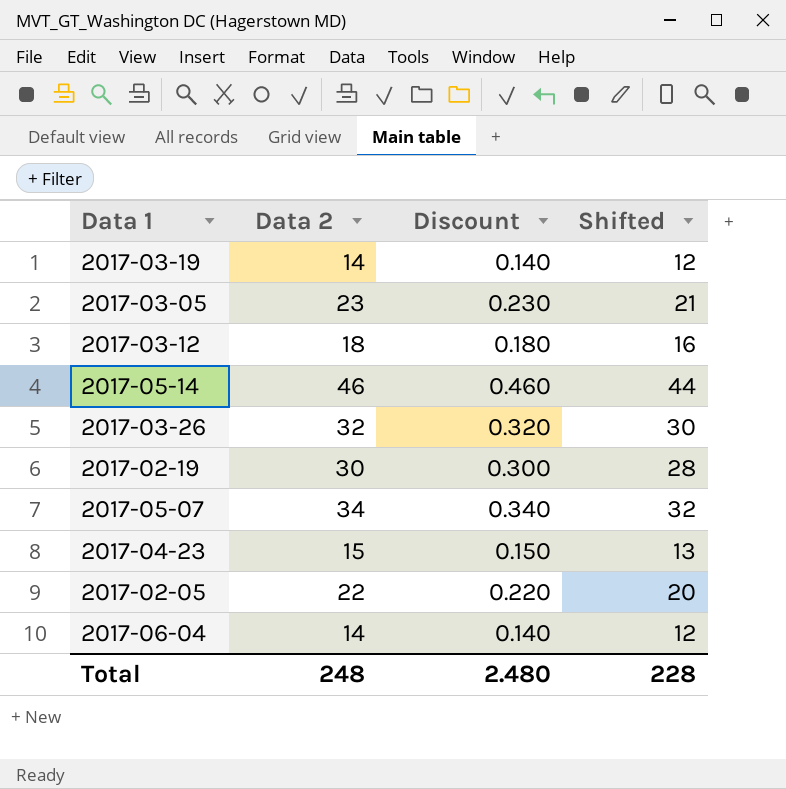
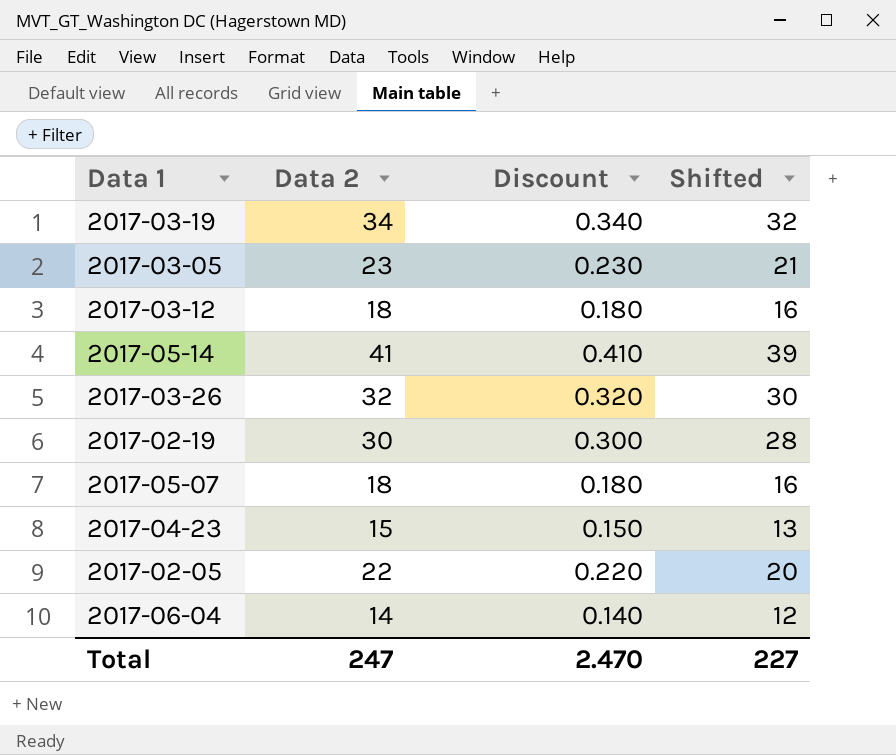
2017-03-19 | Data 2: 14 -> 34
2017-03-19 | Discount: 0.140 -> 0.340
2017-03-19 | Shifted: 12 -> 32
2017-05-14 | Data 2: 46 -> 41
2017-05-14 | Discount: 0.460 -> 0.410
2017-05-14 | Shifted: 44 -> 39
2017-05-07 | Data 2: 34 -> 18
2017-05-07 | Discount: 0.340 -> 0.180
2017-05-07 | Shifted: 32 -> 16
Total | Data 2: 248 -> 247
Total | Discount: 2.480 -> 2.470
Total | Shifted: 228 -> 227

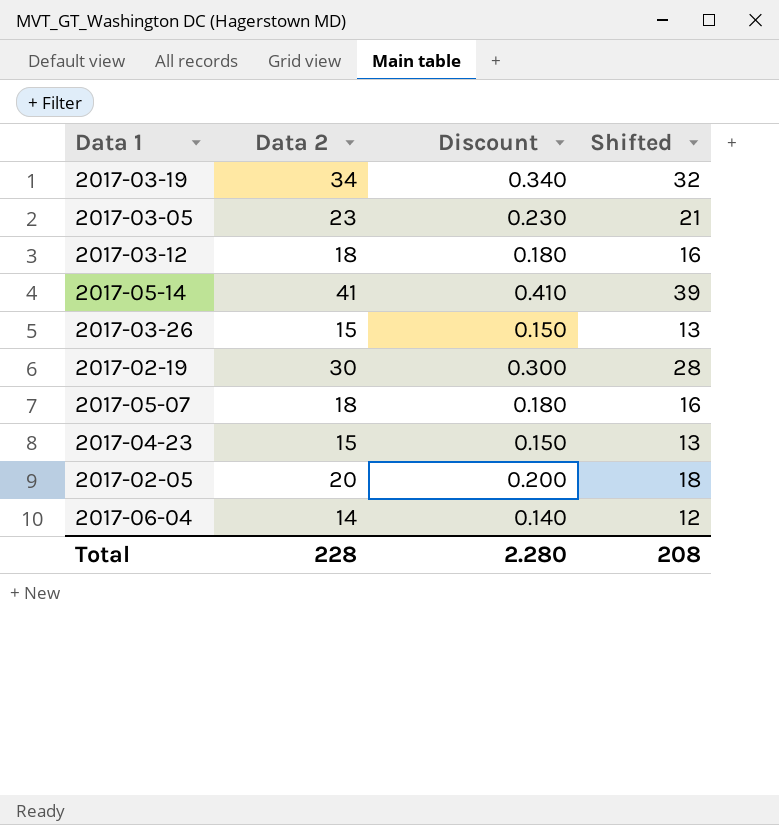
2017-03-26 | Data 2: 32 -> 15
2017-03-26 | Discount: 0.320 -> 0.150
2017-03-26 | Shifted: 30 -> 13
2017-02-05 | Data 2: 22 -> 20
2017-02-05 | Discount: 0.220 -> 0.200
2017-02-05 | Shifted: 20 -> 18
Total | Data 2: 247 -> 228
Total | Discount: 2.470 -> 2.280
Total | Shifted: 227 -> 208

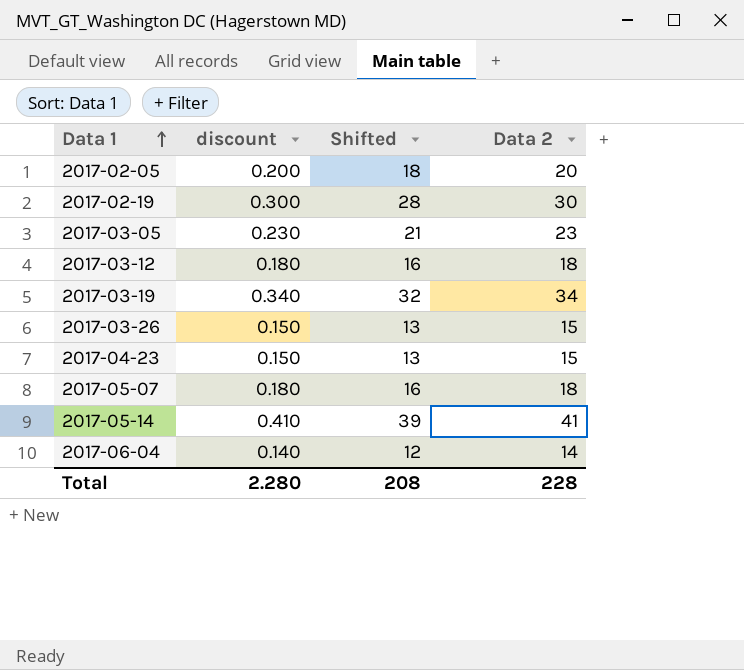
row order: none -> Data 1 ascending
column name: Discount -> discount
column Data 2 | position: 2 -> 4

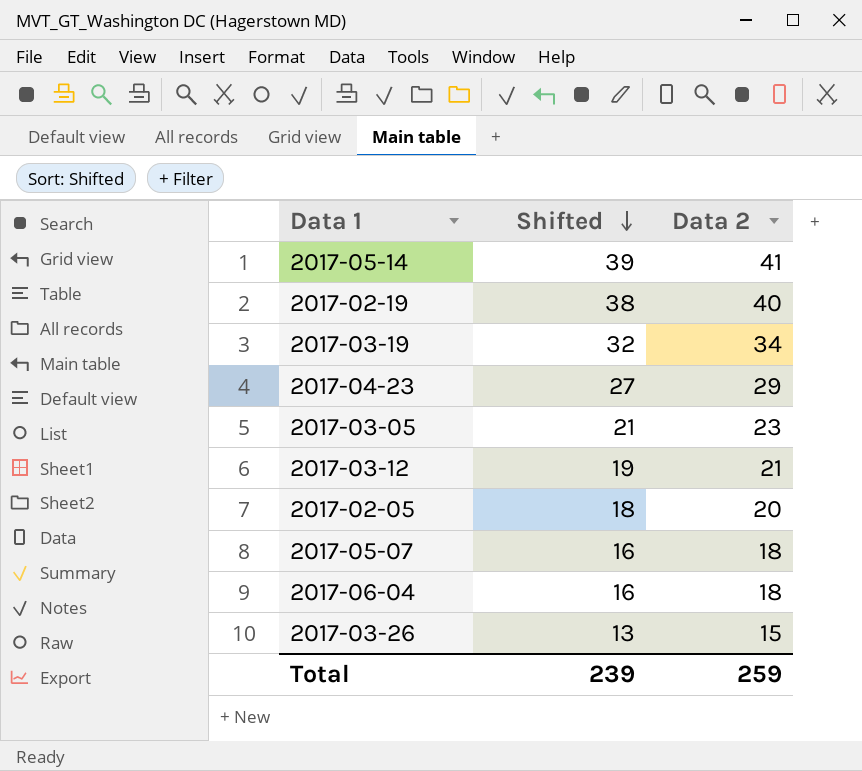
row order: Data 1 ascending -> Shifted descending
column discount | formula: [Data 2] * 0.01 -> none
2017-02-19 | Shifted: 28 -> 38
2017-02-19 | Data 2: 30 -> 40
2017-04-23 | Shifted: 13 -> 27
2017-04-23 | Data 2: 15 -> 29
2017-03-12 | Shifted: 16 -> 19
2017-03-12 | Data 2: 18 -> 21
2017-06-04 | Shifted: 12 -> 16
2017-06-04 | Data 2: 14 -> 18
Total | Shifted: 208 -> 239
Total | Data 2: 228 -> 259

